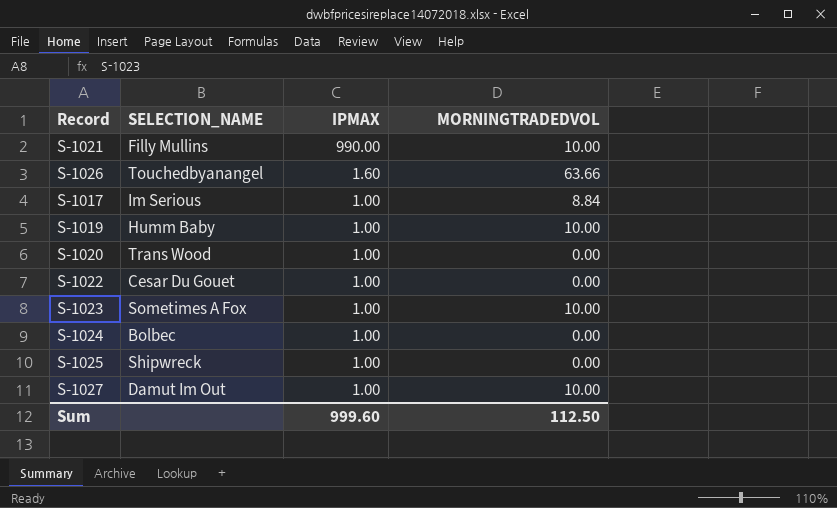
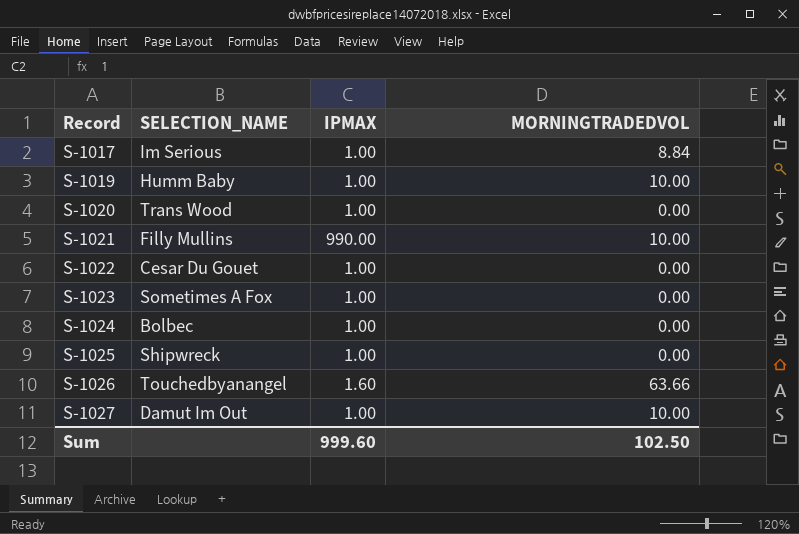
row order: IPMAX descending -> Record ascending
S-1023 | MORNINGTRADEDVOL: 10.00 -> 0.00
Sum | MORNINGTRADEDVOL: 112.50 -> 102.50

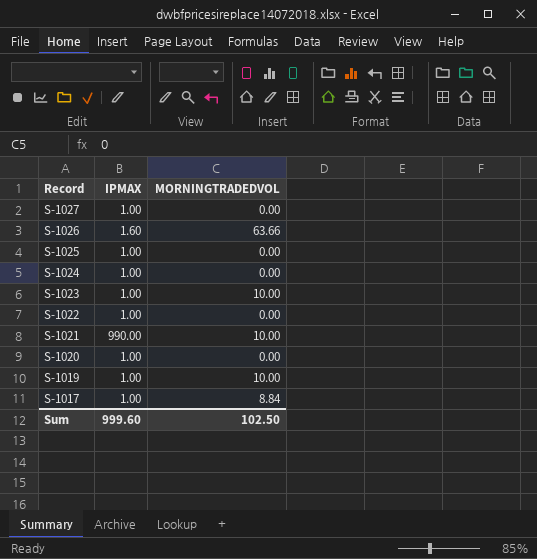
row order: Record ascending -> Record descending
column SELECTION_NAME | position: 2 -> none
S-1027 | MORNINGTRADEDVOL: 10.00 -> 0.00
S-1023 | MORNINGTRADEDVOL: 0.00 -> 10.00

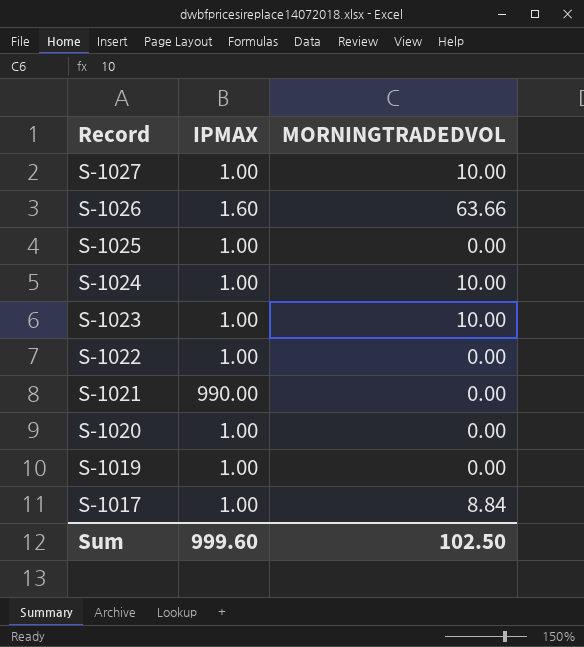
S-1027 | MORNINGTRADEDVOL: 0.00 -> 10.00
S-1024 | MORNINGTRADEDVOL: 0.00 -> 10.00
S-1021 | MORNINGTRADEDVOL: 10.00 -> 0.00
S-1019 | MORNINGTRADEDVOL: 10.00 -> 0.00

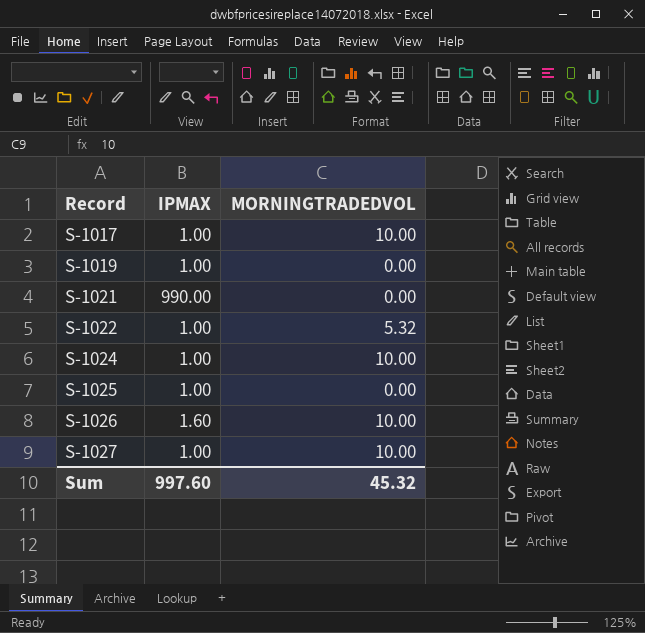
row order: Record descending -> Record ascending
row S-1023: 1.00 | 10.00 -> none
row S-1020: 1.00 | 0.00 -> none
S-1017 | MORNINGTRADEDVOL: 8.84 -> 10.00
S-1022 | MORNINGTRADEDVOL: 0.00 -> 5.32
S-1026 | MORNINGTRADEDVOL: 63.66 -> 10.00
Sum | IPMAX: 999.60 -> 997.60
Sum | MORNINGTRADEDVOL: 102.50 -> 45.32

